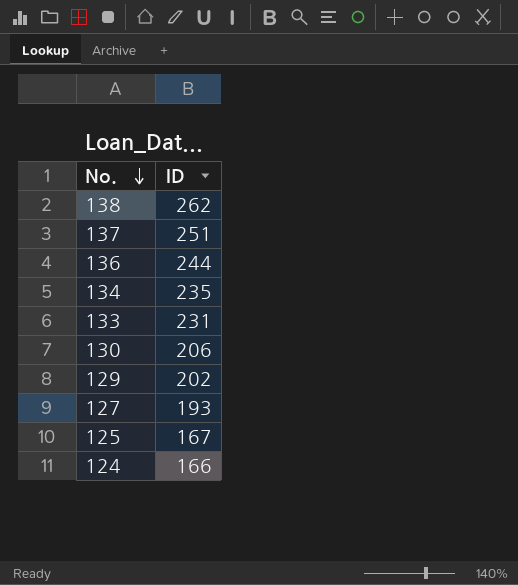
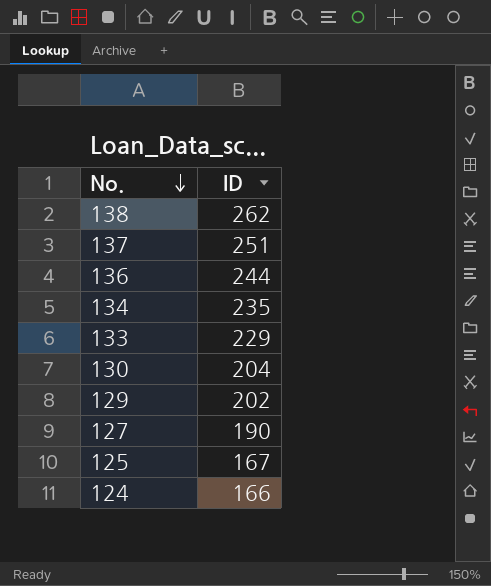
133 | ID: 231 -> 229
130 | ID: 206 -> 204
127 | ID: 193 -> 190

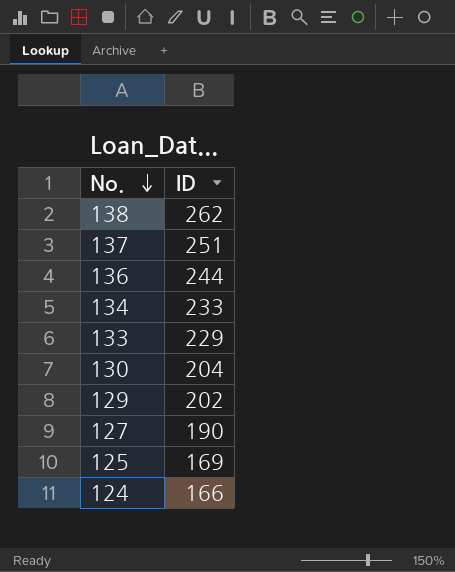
134 | ID: 235 -> 233
125 | ID: 167 -> 169

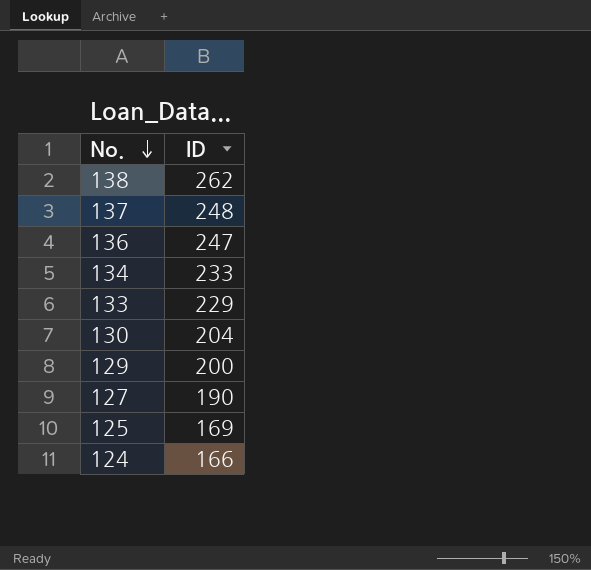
137 | ID: 251 -> 248
136 | ID: 244 -> 247
129 | ID: 202 -> 200

